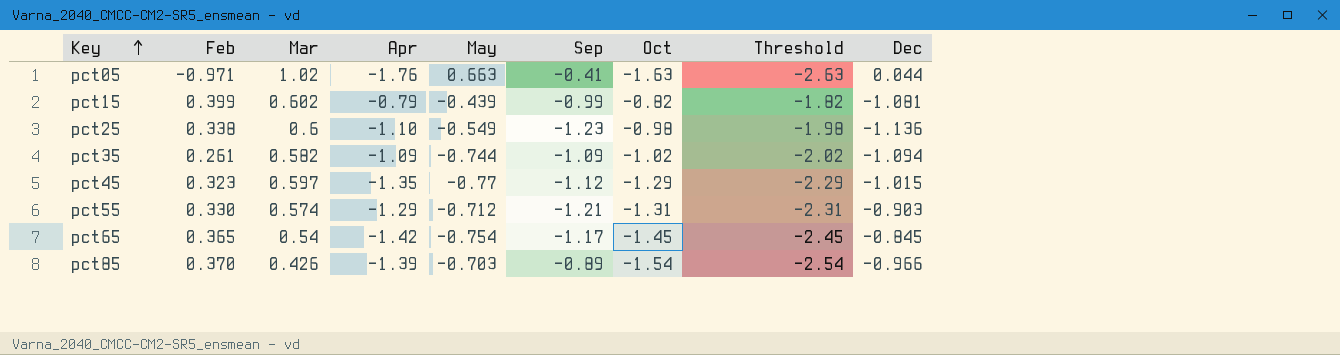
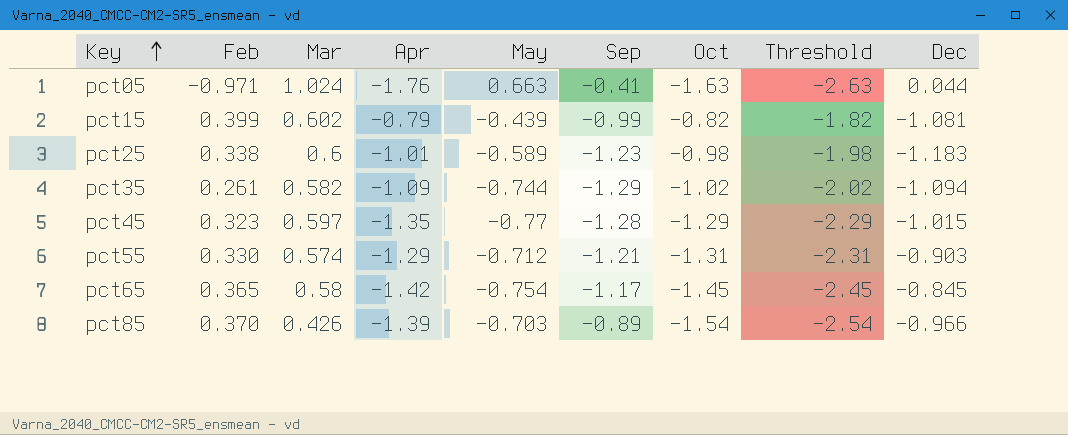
pct05 | Mar: 1.02 -> 1.024
pct25 | Apr: -1.10 -> -1.01
pct25 | May: -0.549 -> -0.589
pct25 | Dec: -1.136 -> -1.183
pct35 | Sep: -1.09 -> -1.29
pct45 | Sep: -1.12 -> -1.28
pct65 | Mar: 0.54 -> 0.58

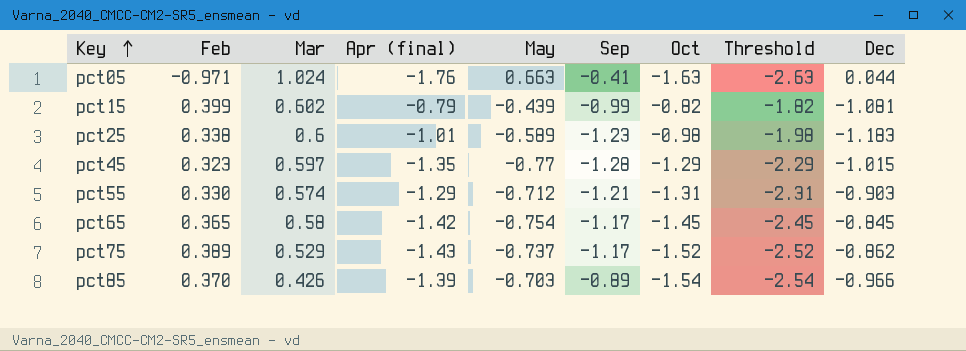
column name: Apr -> Apr (final)
row pct35: 0.261 | 0.582 | -1.09 | -0.744 | -1.29 | -1.02 | -2.02 | -1.094 -> none
row pct75: none -> 0.389 | 0.529 | -1.43 | -0.737 | -1.17 | -1.52 | -2.52 | -0.862

